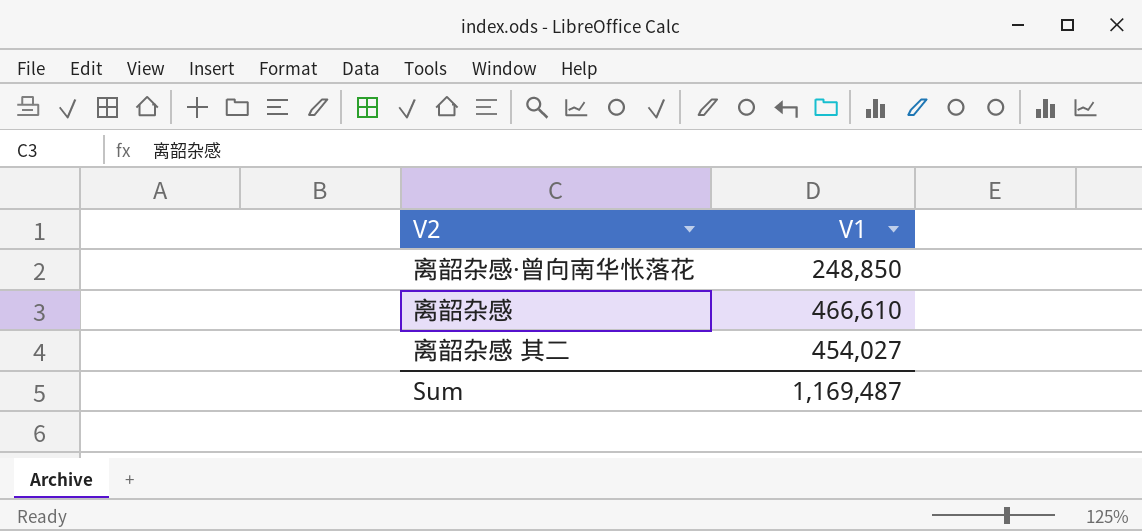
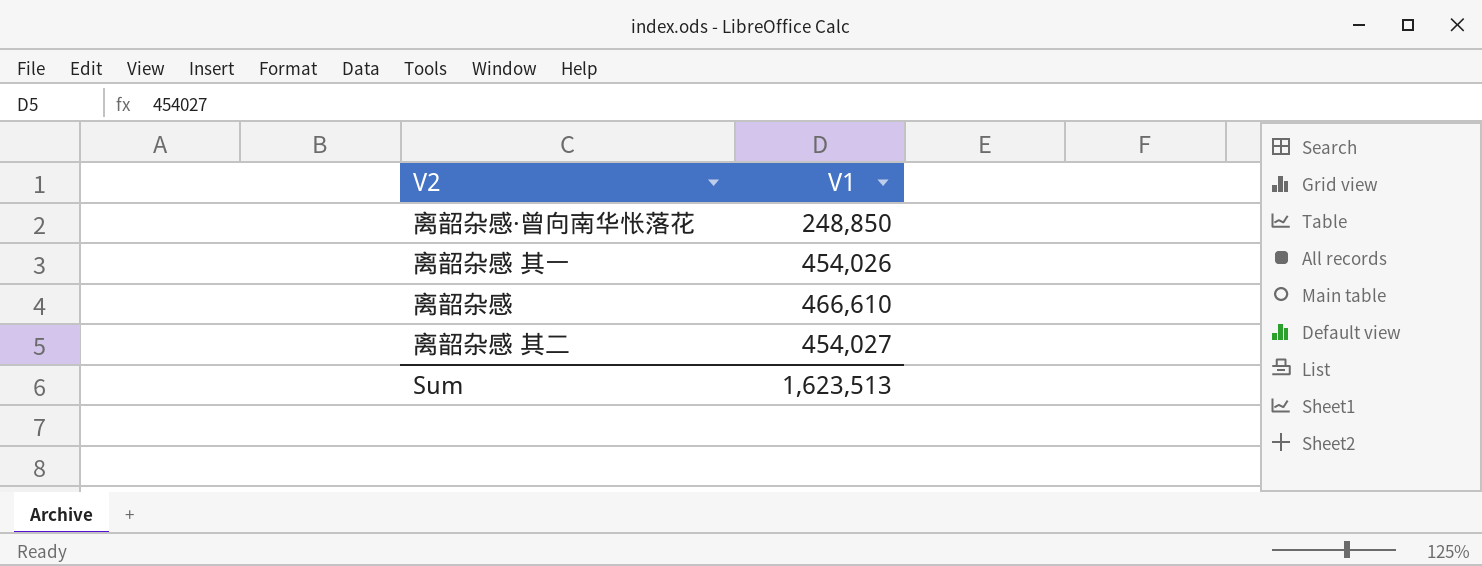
row 离韶杂感 其一: none -> 454,026
Sum | V1: 1,169,487 -> 1,623,513

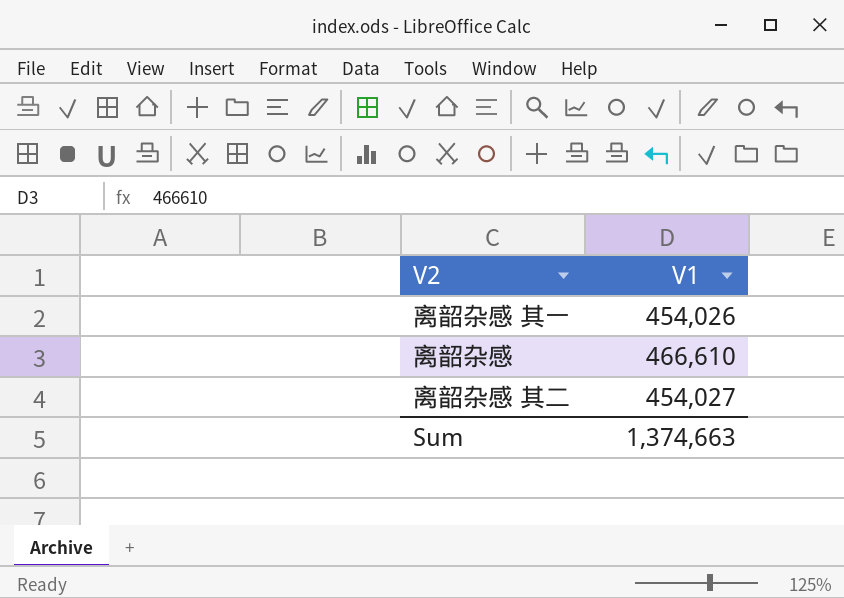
row 离韶杂感·曾向南华怅落花: 248,850 -> none
Sum | V1: 1,623,513 -> 1,374,663

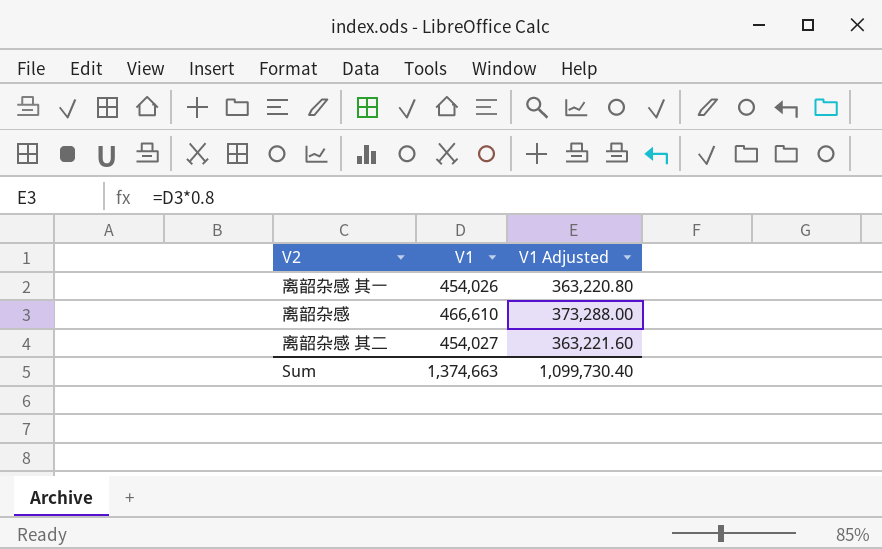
column V1 Adjusted | formula: none -> [V1] * 0.8

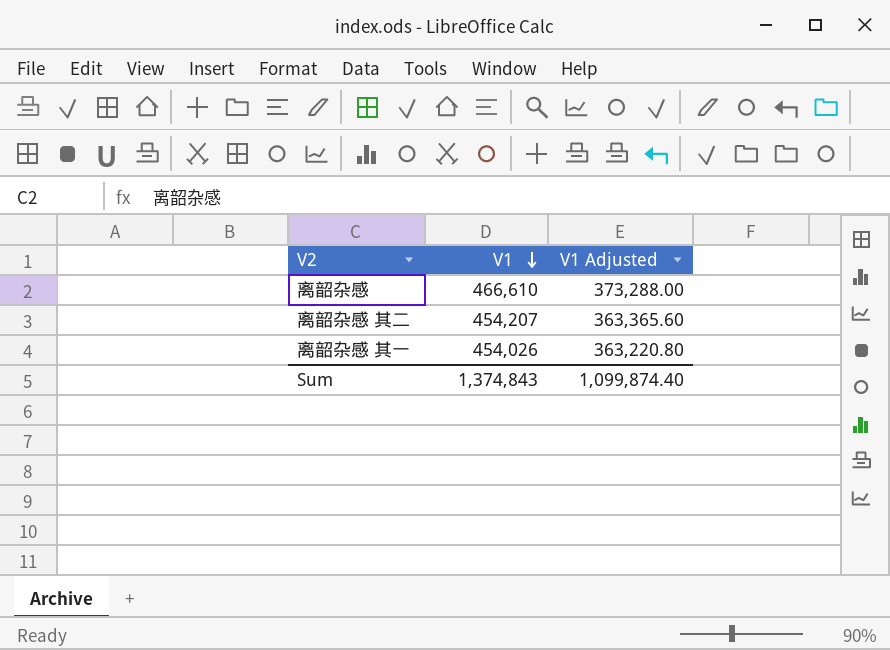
row order: none -> V1 descending
离韶杂感 其二 | V1: 454,027 -> 454,207
离韶杂感 其二 | V1 Adjusted: 363,221.60 -> 363,365.60
Sum | V1: 1,374,663 -> 1,374,843
Sum | V1 Adjusted: 1,099,730.40 -> 1,099,874.40

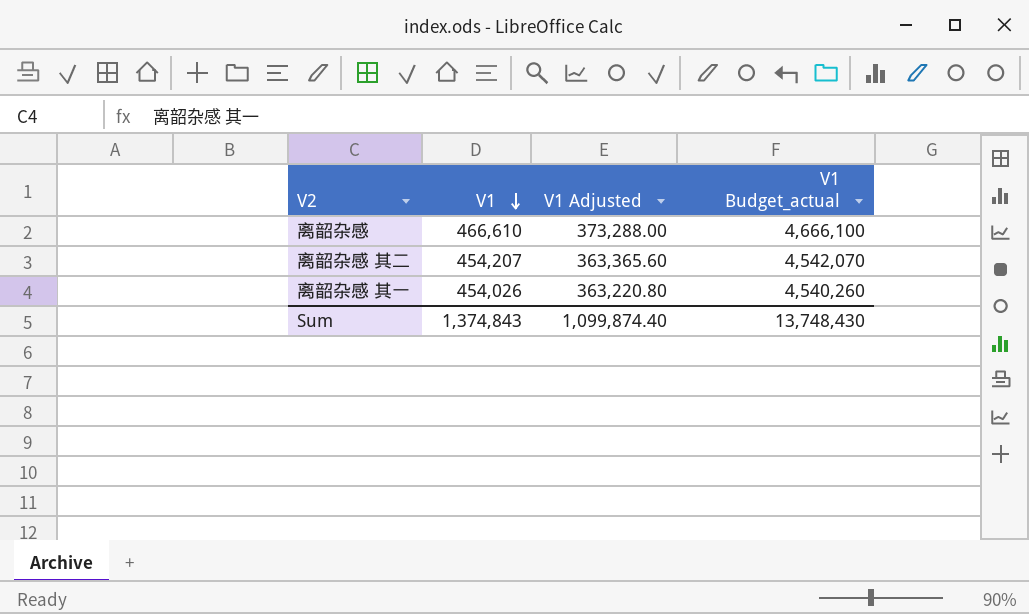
column V1 Budget_actual | formula: none -> [V1] * 10

